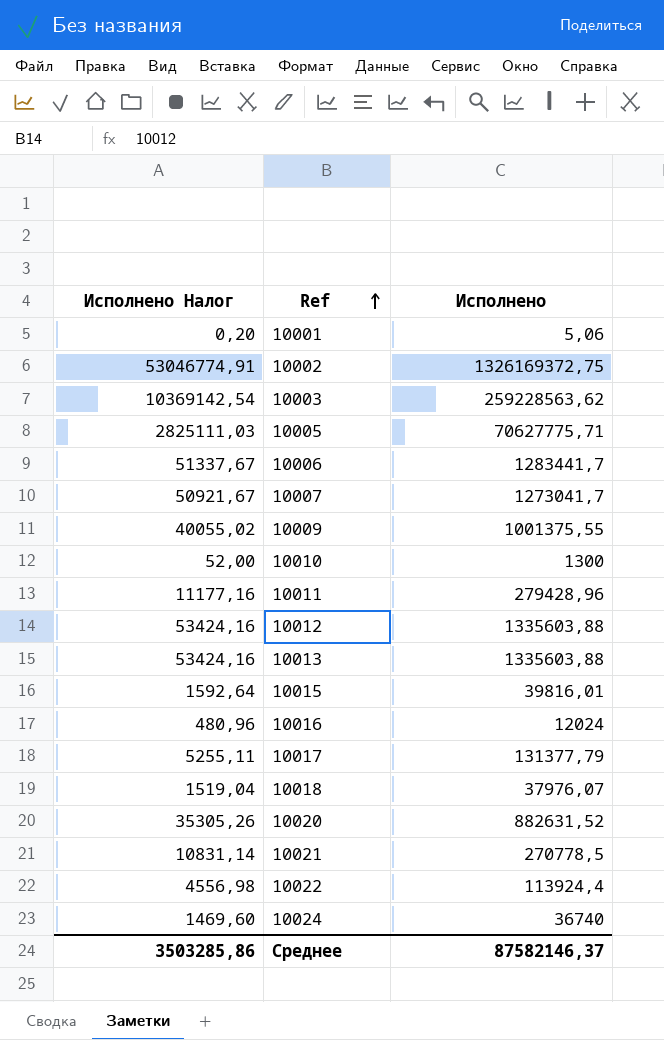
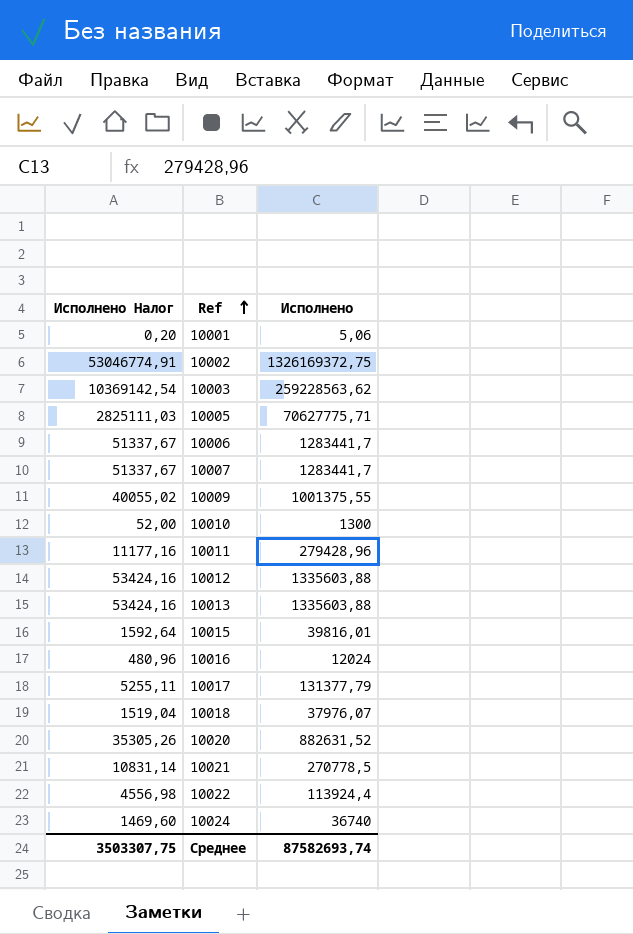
10007 | Исполнено Налог: 50921,67 -> 51337,67
10007 | Исполнено: 1273041,7 -> 1283441,7
Среднее | Исполнено Налог: 3503285,86 -> 3503307,75
Среднее | Исполнено: 87582146,37 -> 87582693,74

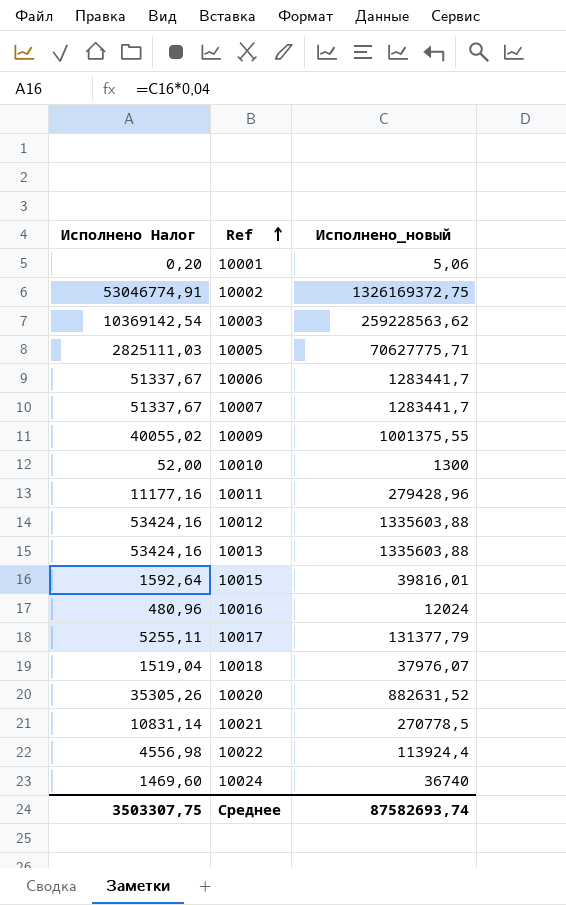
column name: Исполнено -> Исполнено_новый

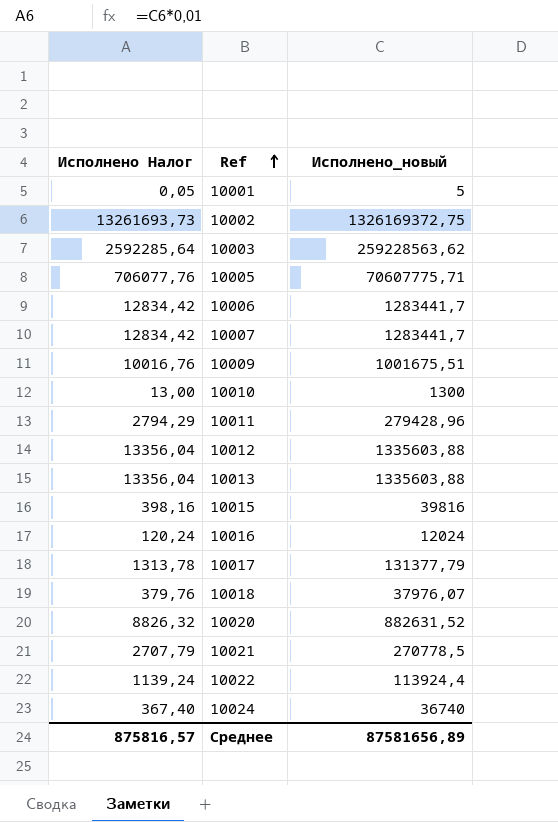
column Исполнено Налог | formula: [Исполнено_новый] * 0,04 -> [Исполнено_новый] * 0,01
10001 | Исполнено_новый: 5,06 -> 5
10005 | Исполнено_новый: 70627775,71 -> 70607775,71
10009 | Исполнено_новый: 1001375,55 -> 1001675,51
10015 | Исполнено_новый: 39816,01 -> 39816
Среднее | Исполнено Налог: 3503307,75 -> 875816,57
Среднее | Исполнено_новый: 87582693,74 -> 87581656,89

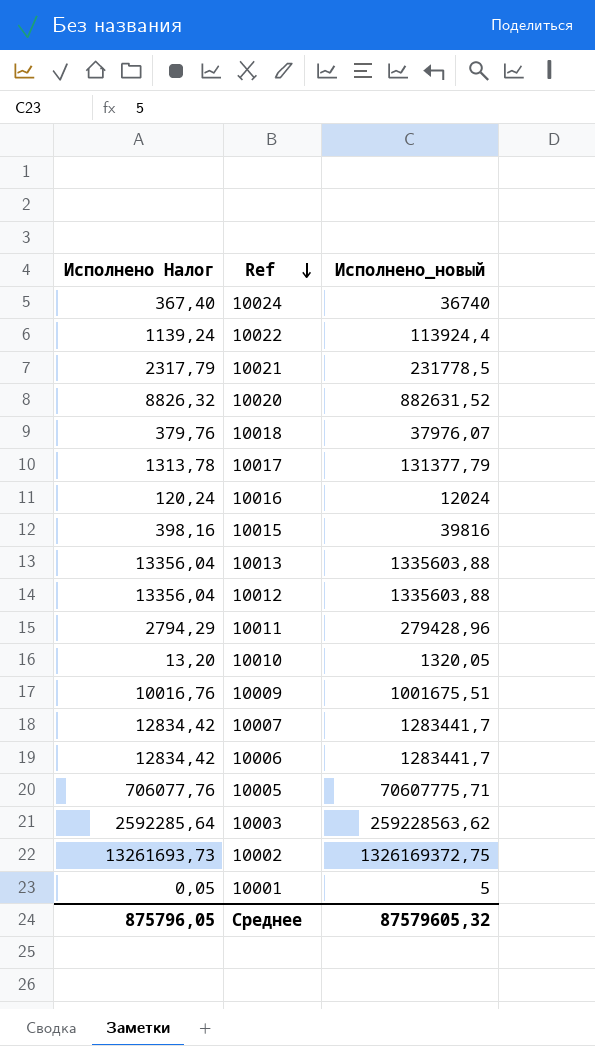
row order: Ref ascending -> Ref descending
10021 | Исполнено Налог: 2707,79 -> 2317,79
10021 | Исполнено_новый: 270778,5 -> 231778,5
10010 | Исполнено Налог: 13,00 -> 13,20
10010 | Исполнено_новый: 1300 -> 1320,05
Среднее | Исполнено Налог: 875816,57 -> 875796,05
Среднее | Исполнено_новый: 87581656,89 -> 87579605,32

